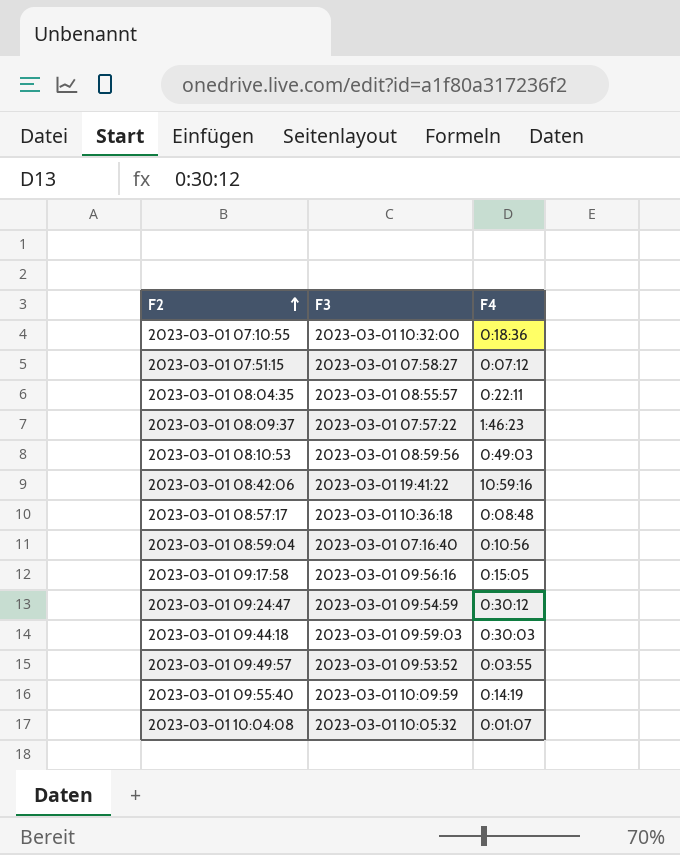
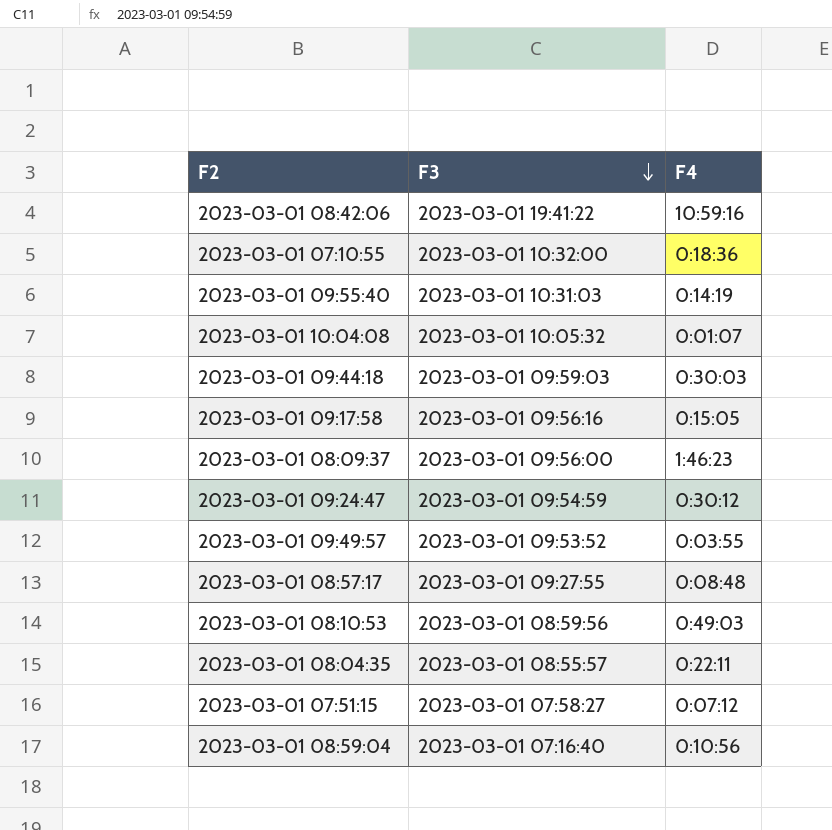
row order: F2 ascending -> F3 descending
2023-03-01 09:55:40 | F3: 2023-03-01 10:09:59 -> 2023-03-01 10:31:03
2023-03-01 08:09:37 | F3: 2023-03-01 07:57:22 -> 2023-03-01 09:56:00
2023-03-01 08:57:17 | F3: 2023-03-01 10:36:18 -> 2023-03-01 09:27:55

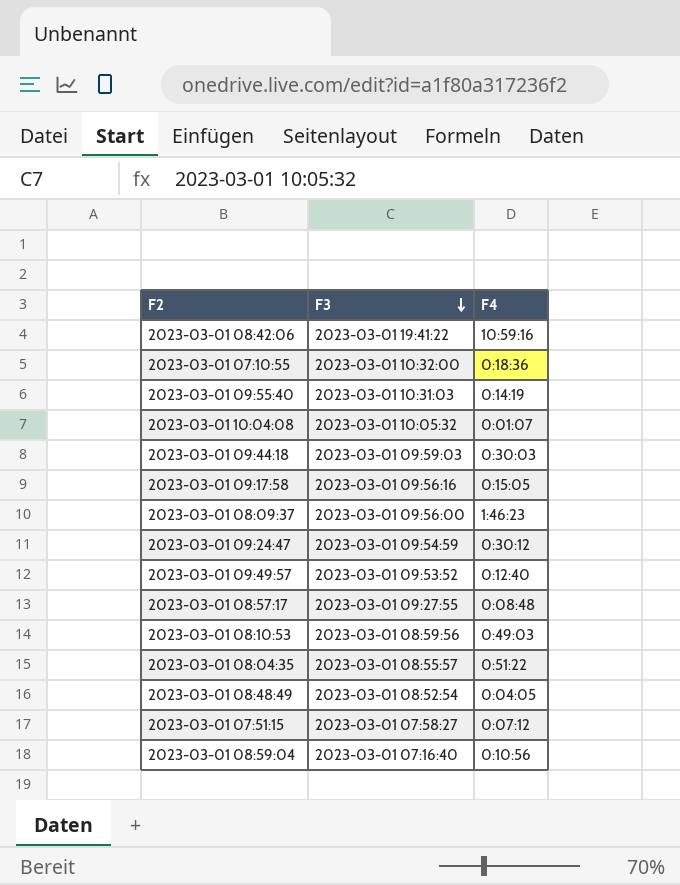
2023-03-01 09:49:57 | F4: 0:03:55 -> 0:12:40
2023-03-01 08:04:35 | F4: 0:22:11 -> 0:51:22
row 2023-03-01 08:48:49: none -> 2023-03-01 08:52:54 | 0:04:05

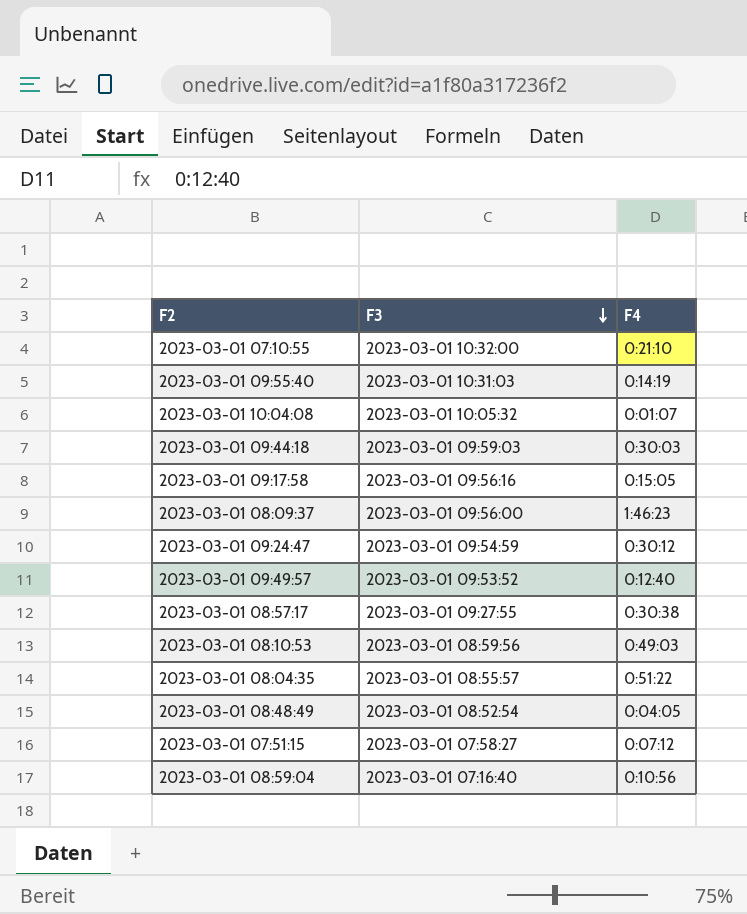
row 2023-03-01 08:42:06: 2023-03-01 19:41:22 | 10:59:16 -> none
2023-03-01 07:10:55 | F4: 0:18:36 -> 0:21:10
2023-03-01 08:57:17 | F4: 0:08:48 -> 0:30:38

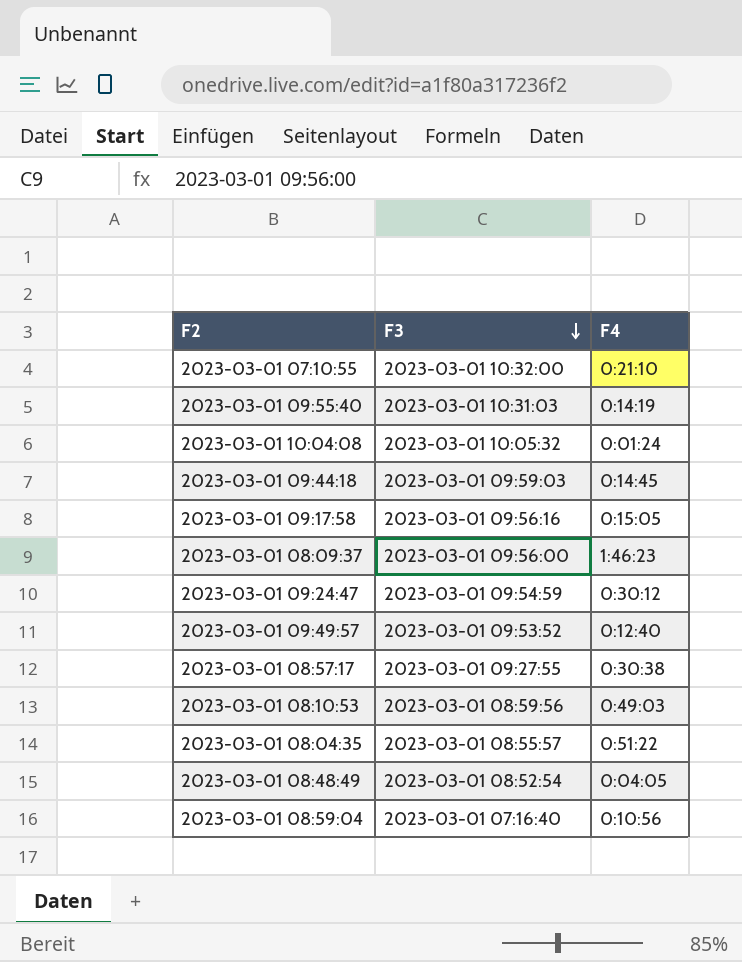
row 2023-03-01 07:51:15: 2023-03-01 07:58:27 | 0:07:12 -> none
2023-03-01 10:04:08 | F4: 0:01:07 -> 0:01:24
2023-03-01 09:44:18 | F4: 0:30:03 -> 0:14:45

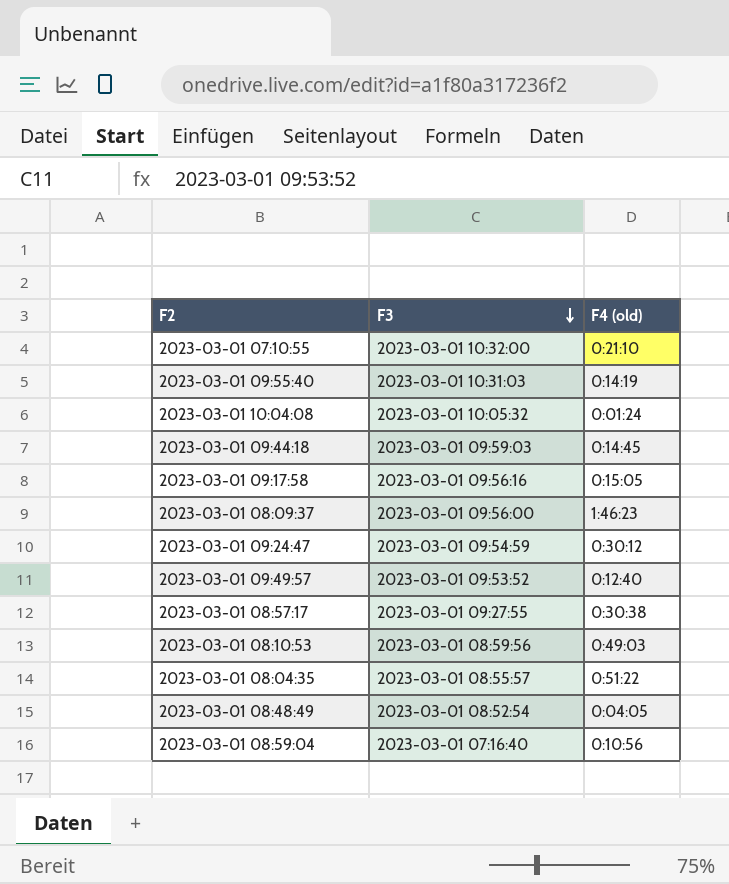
column name: F4 -> F4 (old)

